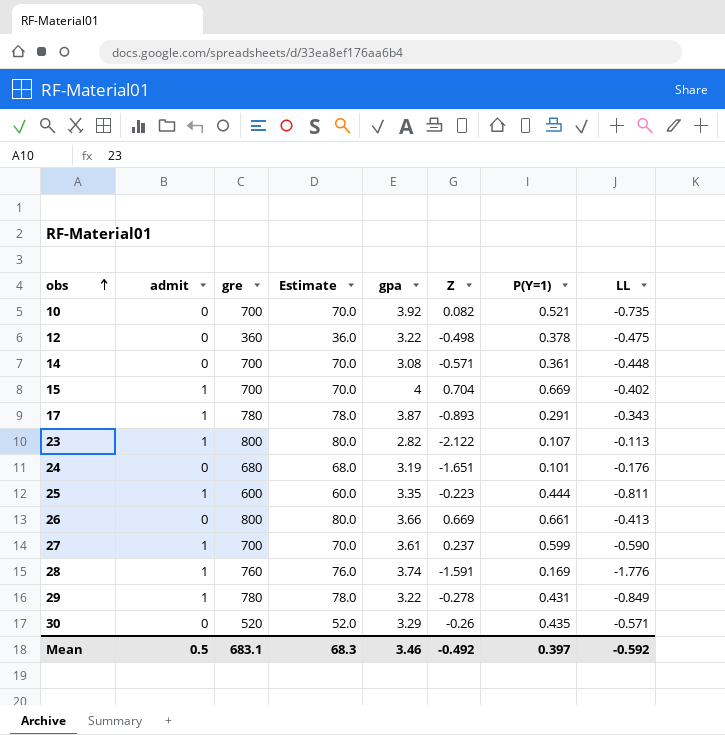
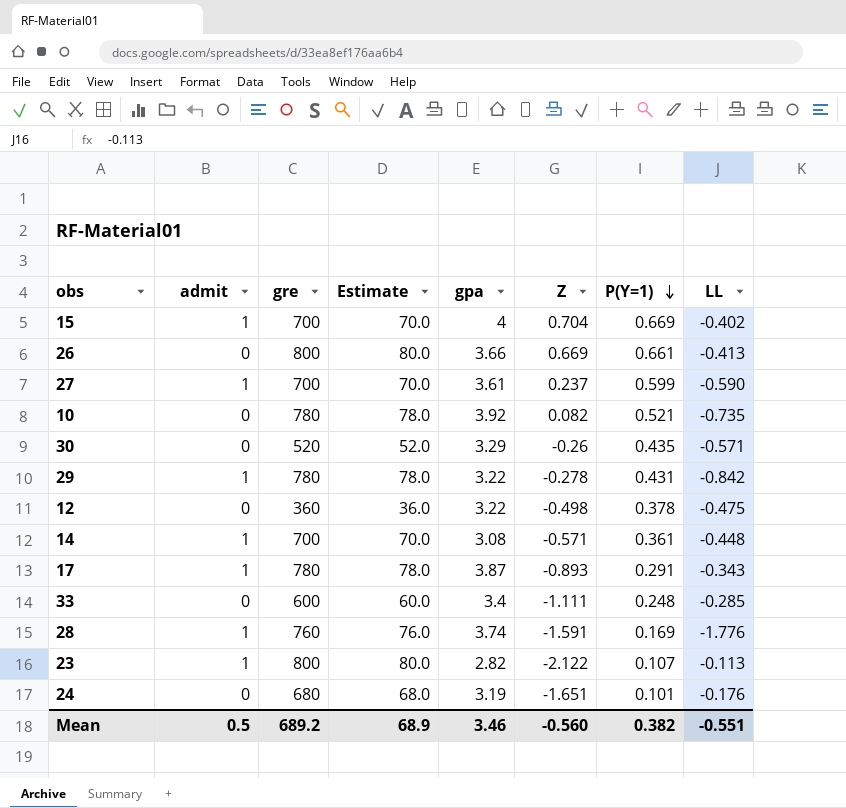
row order: obs ascending -> P(Y=1) descending
row 25: 1 | 600 | 60.0 | 3.35 | -0.223 | 0.444 | -0.811 -> none
10 | gre: 700 -> 780
10 | Estimate: 70.0 -> 78.0
29 | LL: -0.849 -> -0.842
14 | admit: 0 -> 1
row 33: none -> 0 | 600 | 60.0 | 3.4 | -1.111 | 0.248 | -0.285
Mean | gre: 683.1 -> 689.2
Mean | Estimate: 68.3 -> 68.9
Mean | Z: -0.492 -> -0.560
Mean | P(Y=1): 0.397 -> 0.382
Mean | LL: -0.592 -> -0.551

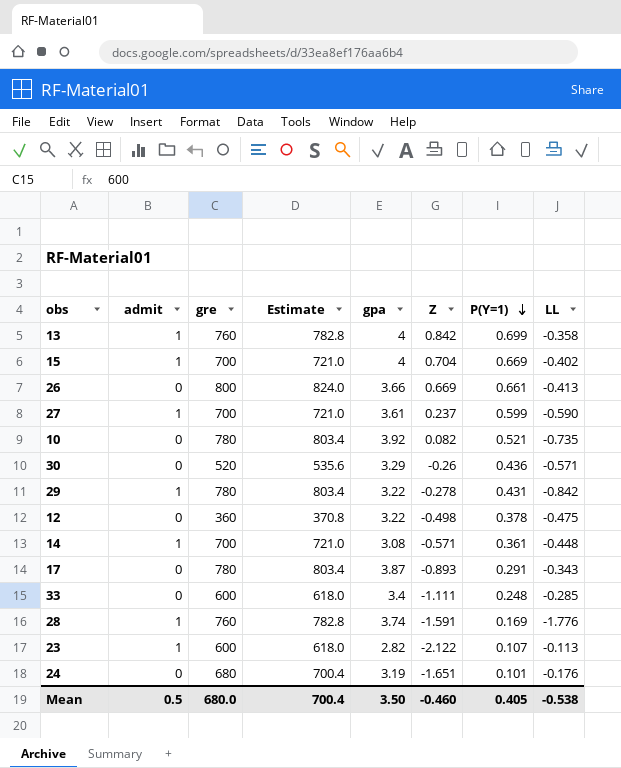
column Estimate | formula: [gre] * 0.1 -> [gre] * 1.03
row 13: none -> 1 | 760 | 782.8 | 4 | 0.842 | 0.699 | -0.358
30 | P(Y=1): 0.435 -> 0.436
17 | admit: 1 -> 0
23 | gre: 800 -> 600
Mean | gre: 689.2 -> 680.0
Mean | Estimate: 68.9 -> 700.4
Mean | gpa: 3.46 -> 3.50
Mean | Z: -0.560 -> -0.460
Mean | P(Y=1): 0.382 -> 0.405
Mean | LL: -0.551 -> -0.538

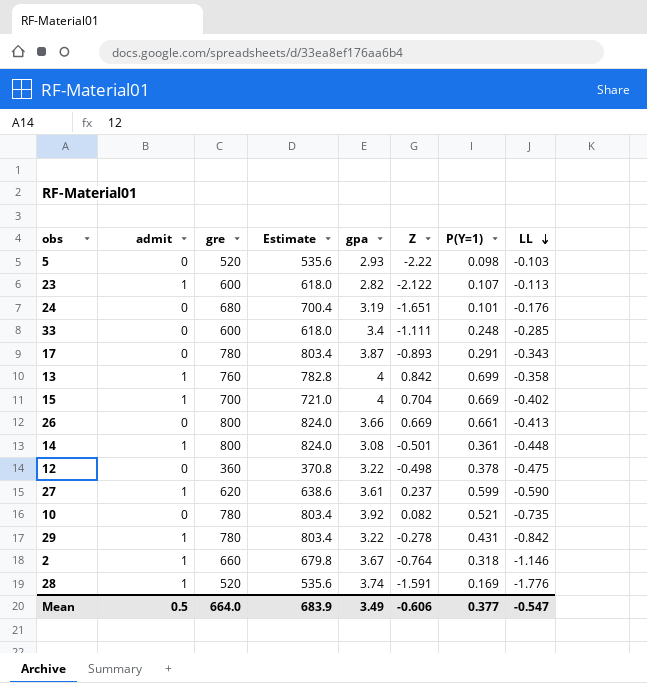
row order: P(Y=1) descending -> LL descending
row 30: 0 | 520 | 535.6 | 3.29 | -0.26 | 0.436 | -0.571 -> none
row 5: none -> 0 | 520 | 535.6 | 2.93 | -2.22 | 0.098 | -0.103
14 | gre: 700 -> 800
14 | Estimate: 721.0 -> 824.0
14 | Z: -0.571 -> -0.501
27 | gre: 700 -> 620
27 | Estimate: 721.0 -> 638.6
row 2: none -> 1 | 660 | 679.8 | 3.67 | -0.764 | 0.318 | -1.146
28 | gre: 760 -> 520
28 | Estimate: 782.8 -> 535.6
Mean | gre: 680.0 -> 664.0
Mean | Estimate: 700.4 -> 683.9
Mean | gpa: 3.50 -> 3.49
Mean | Z: -0.460 -> -0.606
Mean | P(Y=1): 0.405 -> 0.377
Mean | LL: -0.538 -> -0.547

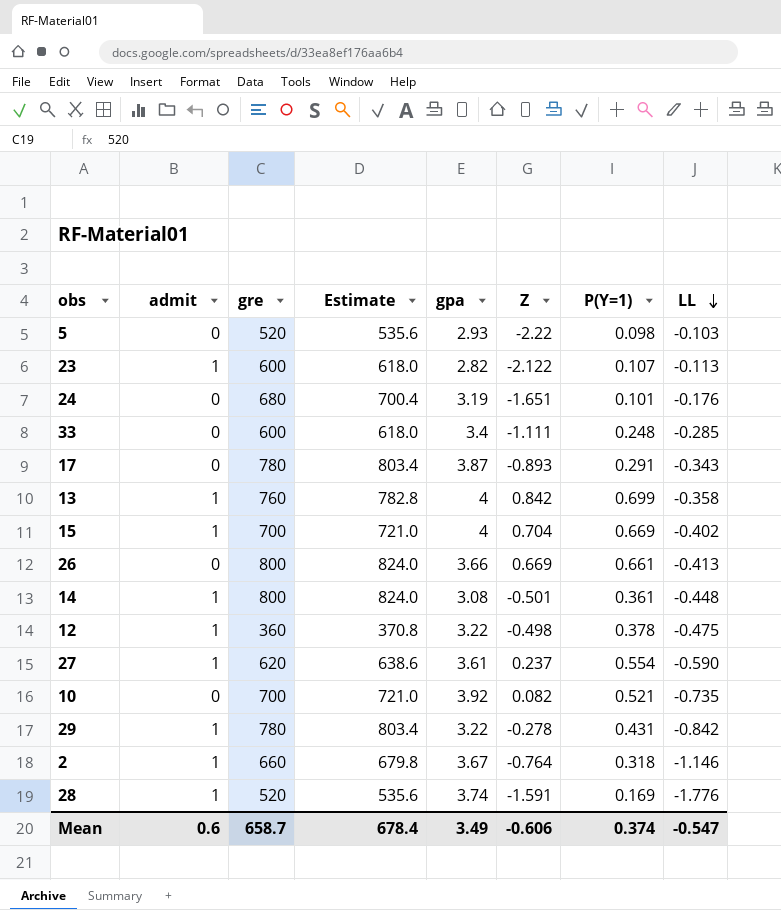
12 | admit: 0 -> 1
27 | P(Y=1): 0.599 -> 0.554
10 | gre: 780 -> 700
10 | Estimate: 803.4 -> 721.0
Mean | admit: 0.5 -> 0.6
Mean | gre: 664.0 -> 658.7
Mean | Estimate: 683.9 -> 678.4
Mean | P(Y=1): 0.377 -> 0.374

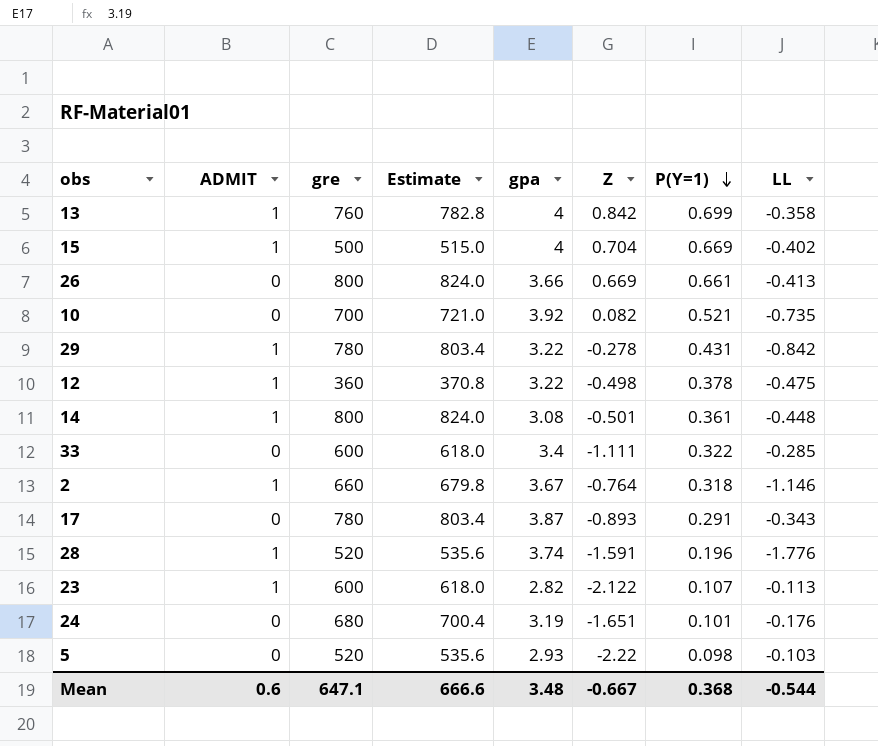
row order: LL descending -> P(Y=1) descending
column name: admit -> ADMIT
row 27: 1 | 620 | 638.6 | 3.61 | 0.237 | 0.554 | -0.590 -> none
15 | gre: 700 -> 500
15 | Estimate: 721.0 -> 515.0
33 | P(Y=1): 0.248 -> 0.322
28 | P(Y=1): 0.169 -> 0.196
Mean | gre: 658.7 -> 647.1
Mean | Estimate: 678.4 -> 666.6
Mean | gpa: 3.49 -> 3.48
Mean | Z: -0.606 -> -0.667
Mean | P(Y=1): 0.374 -> 0.368
Mean | LL: -0.547 -> -0.544

